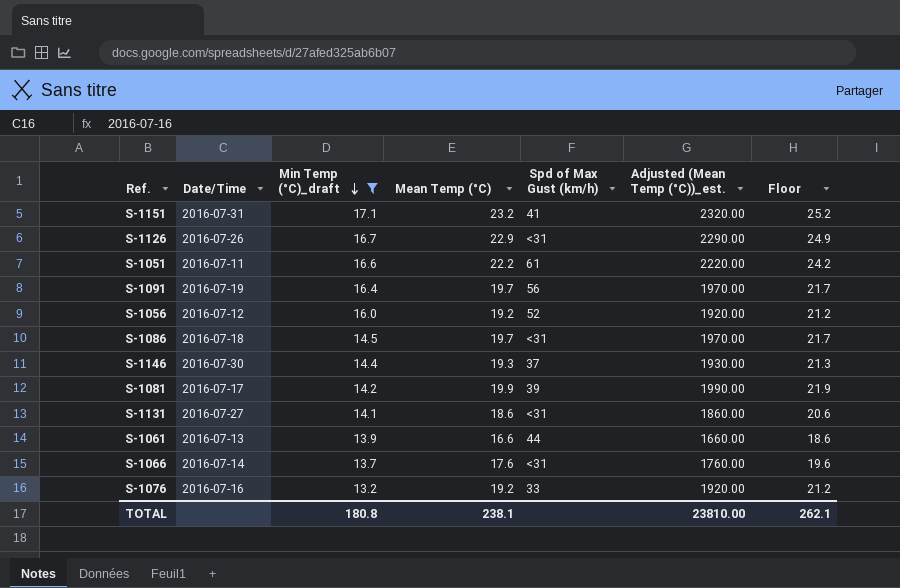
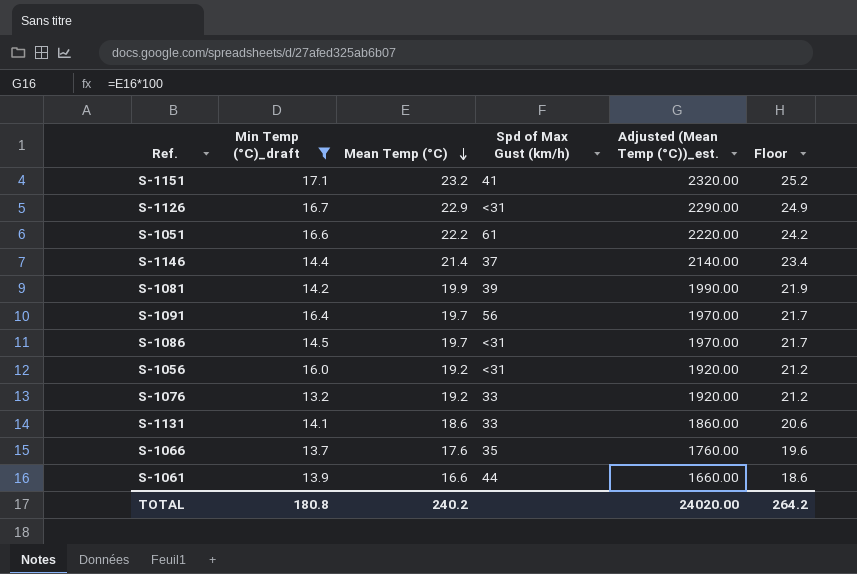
row order: Min Temp (°C)_draft descending -> Mean Temp (°C) descending
column Date/Time | position: 2 -> none
S-1146 | Mean Temp (°C): 19.3 -> 21.4
S-1146 | Adjusted (Mean Temp (°C))_est.: 1930.00 -> 2140.00
S-1146 | Floor: 21.3 -> 23.4
S-1056 | Spd of Max Gust (km/h): 52 -> <31
S-1131 | Spd of Max Gust (km/h): <31 -> 33
S-1066 | Spd of Max Gust (km/h): <31 -> 35
TOTAL | Mean Temp (°C): 238.1 -> 240.2
TOTAL | Adjusted (Mean Temp (°C))_est.: 23810.00 -> 24020.00
TOTAL | Floor: 262.1 -> 264.2

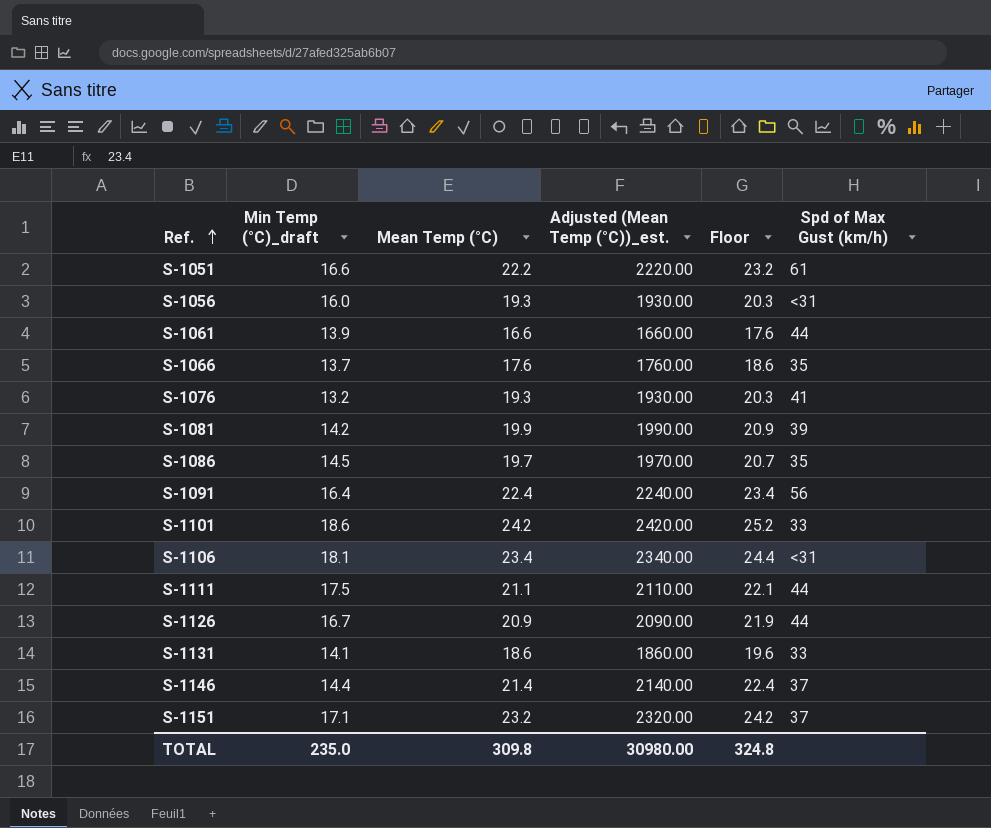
filter: Min Temp (°C)_draft <= 17.1 -> none
row order: Mean Temp (°C) descending -> Ref. ascending
column Floor | formula: [Mean Temp (°C)] + 2 -> [Mean Temp (°C)] + 1
column Spd of Max Gust (km/h) | position: 4 -> 6
S-1056 | Mean Temp (°C): 19.2 -> 19.3
S-1056 | Adjusted (Mean Temp (°C))_est.: 1920.00 -> 1930.00
S-1076 | Mean Temp (°C): 19.2 -> 19.3
S-1076 | Adjusted (Mean Temp (°C))_est.: 1920.00 -> 1930.00
S-1076 | Spd of Max Gust (km/h): 33 -> 41
S-1086 | Spd of Max Gust (km/h): <31 -> 35
S-1091 | Mean Temp (°C): 19.7 -> 22.4
S-1091 | Adjusted (Mean Temp (°C))_est.: 1970.00 -> 2240.00
S-1126 | Mean Temp (°C): 22.9 -> 20.9
S-1126 | Adjusted (Mean Temp (°C))_est.: 2290.00 -> 2090.00
S-1126 | Spd of Max Gust (km/h): <31 -> 44
S-1151 | Spd of Max Gust (km/h): 41 -> 37
TOTAL | Min Temp (°C)_draft: 180.8 -> 235.0
TOTAL | Mean Temp (°C): 240.2 -> 309.8
TOTAL | Adjusted (Mean Temp (°C))_est.: 24020.00 -> 30980.00
TOTAL | Floor: 264.2 -> 324.8

